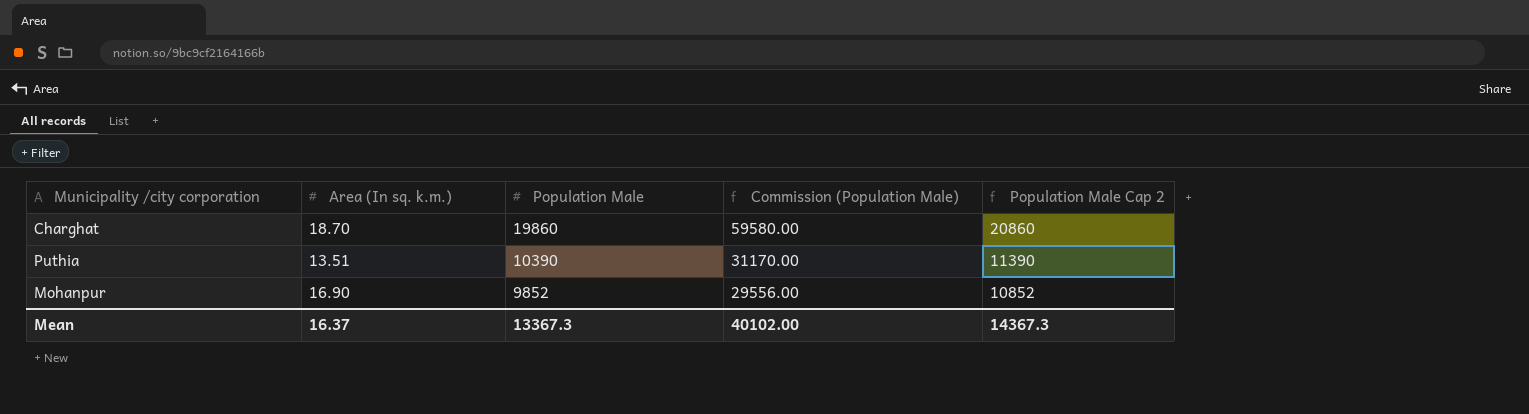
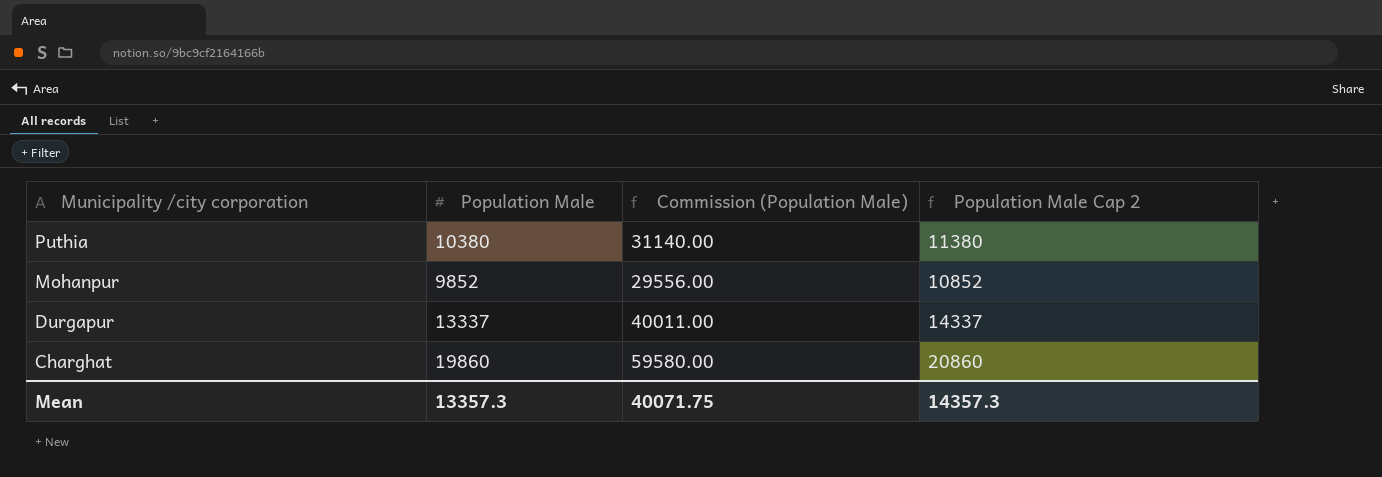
row order: Population Male descending -> Municipality /city corporation descending
column Area (In sq. k.m.) | position: 2 -> none
Puthia | Population Male: 10390 -> 10380
Puthia | Commission (Population Male): 31170.00 -> 31140.00
Puthia | Population Male Cap 2: 11390 -> 11380
row Durgapur: none -> 13337 | 40011.00 | 14337
Mean | Population Male: 13367.3 -> 13357.3
Mean | Commission (Population Male): 40102.00 -> 40071.75
Mean | Population Male Cap 2: 14367.3 -> 14357.3

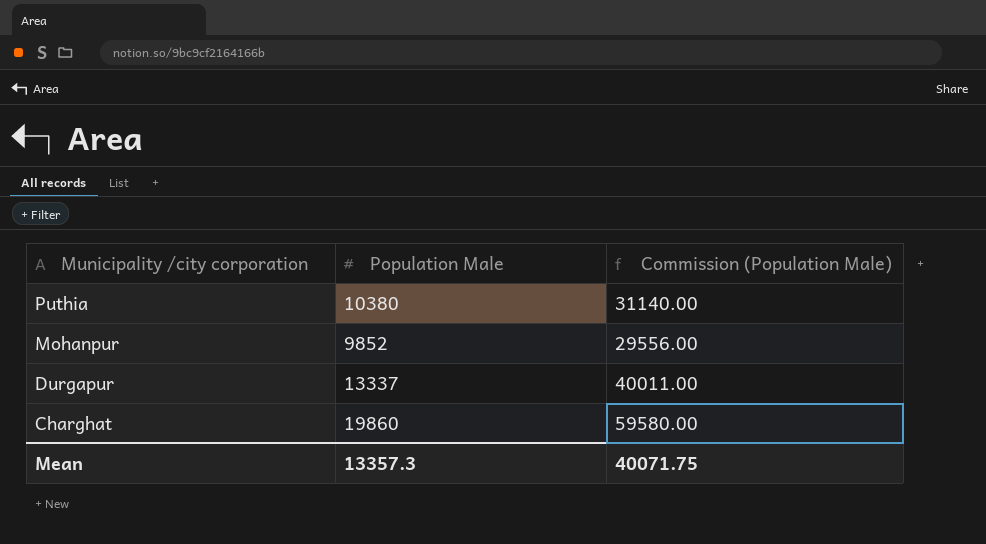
column Population Male Cap 2 | formula: [Population Male] + 1000 -> none

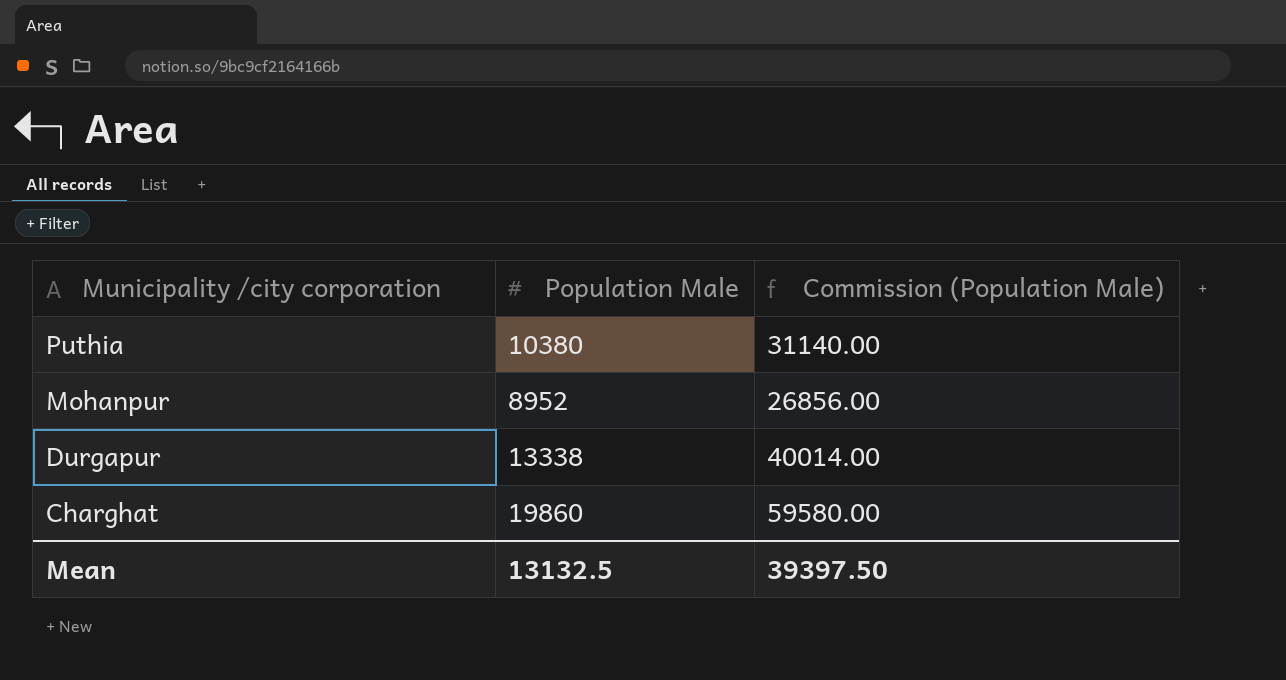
Mohanpur | Population Male: 9852 -> 8952
Mohanpur | Commission (Population Male): 29556.00 -> 26856.00
Durgapur | Population Male: 13337 -> 13338
Durgapur | Commission (Population Male): 40011.00 -> 40014.00
Mean | Population Male: 13357.3 -> 13132.5
Mean | Commission (Population Male): 40071.75 -> 39397.50

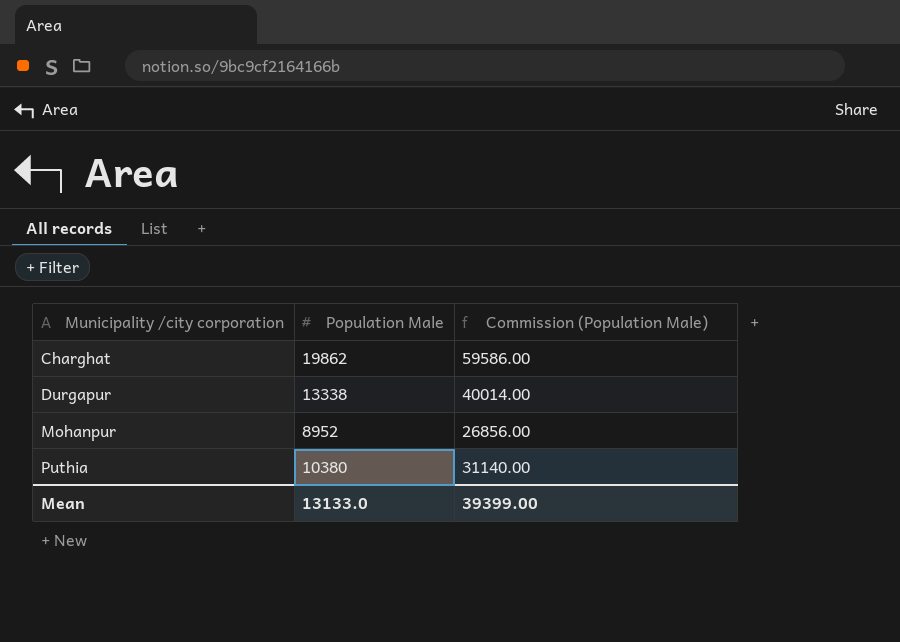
row order: Municipality /city corporation descending -> Municipality /city corporation ascending
Charghat | Population Male: 19860 -> 19862
Charghat | Commission (Population Male): 59580.00 -> 59586.00
Mean | Population Male: 13132.5 -> 13133.0
Mean | Commission (Population Male): 39397.50 -> 39399.00

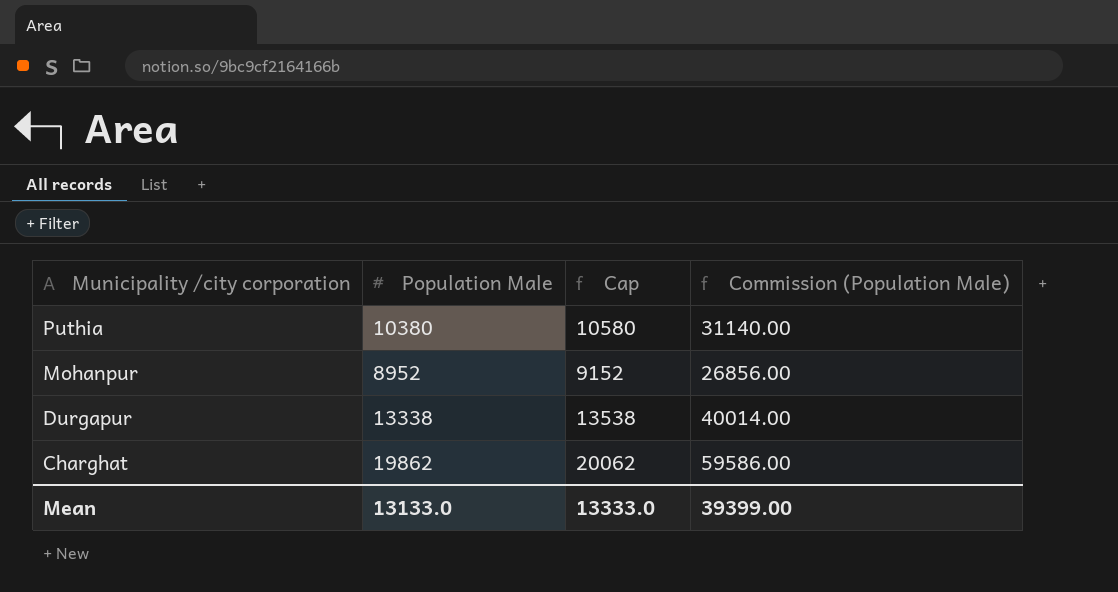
row order: Municipality /city corporation ascending -> Municipality /city corporation descending
column Cap | formula: none -> [Population Male] + 200

